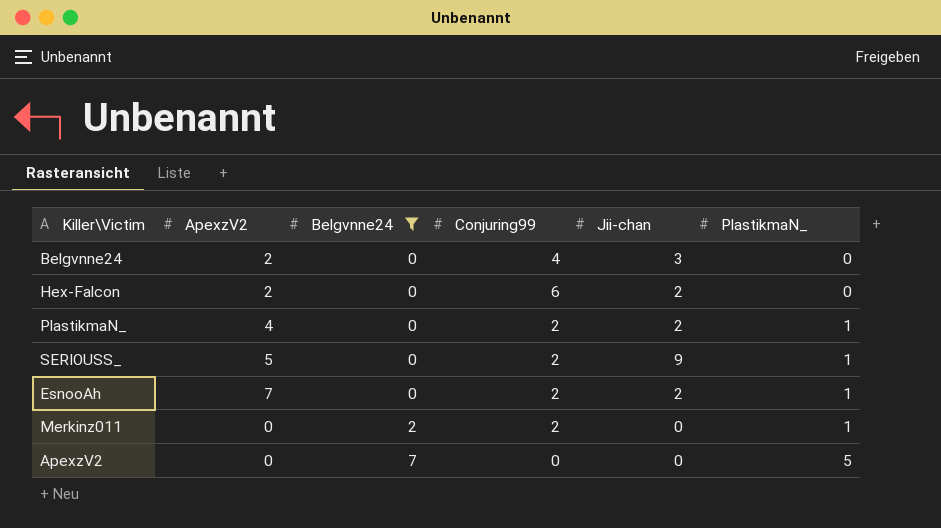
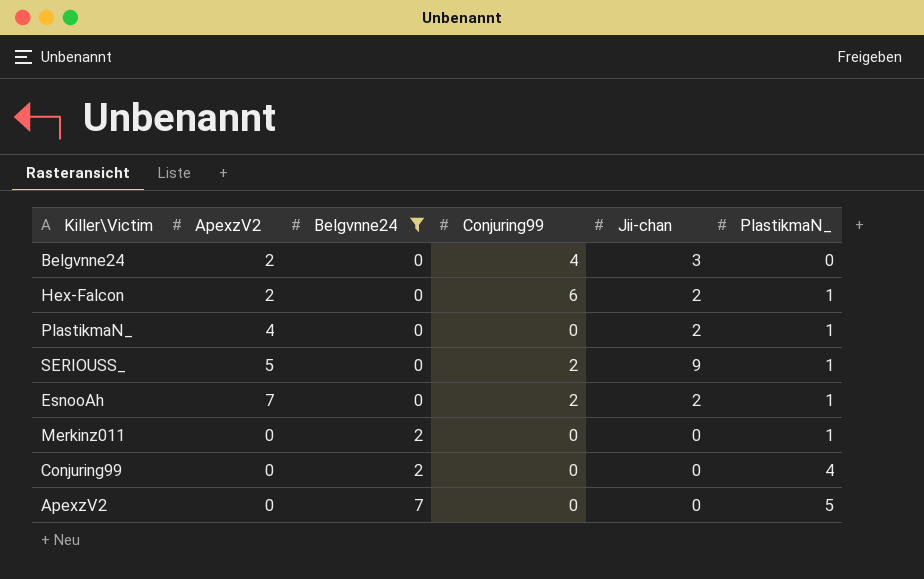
Hex-Falcon | PlastikmaN_: 0 -> 1
PlastikmaN_ | Conjuring99: 2 -> 0
Merkinz011 | Conjuring99: 2 -> 0
row Conjuring99: none -> 0 | 2 | 0 | 0 | 4

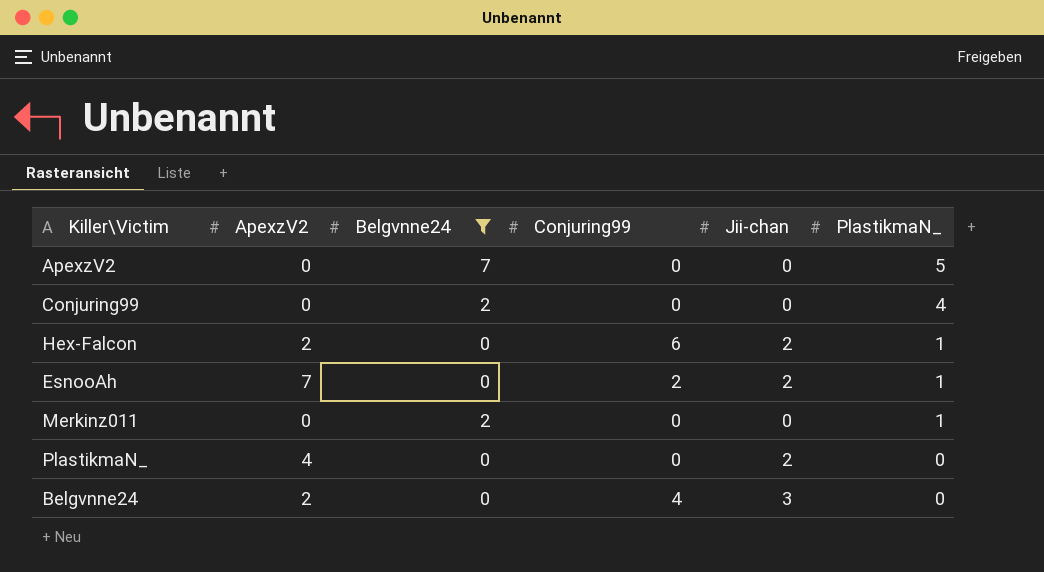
row order: Belgvnne24 ascending -> PlastikmaN_ descending
row SERIOUSS_: 5 | 0 | 2 | 9 | 1 -> none
PlastikmaN_ | PlastikmaN_: 1 -> 0

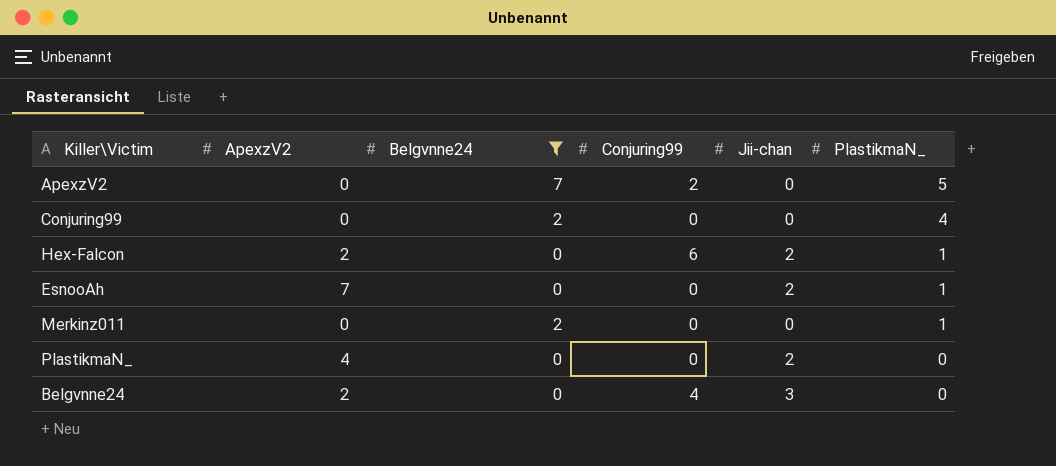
ApexzV2 | Conjuring99: 0 -> 2
EsnooAh | Conjuring99: 2 -> 0

